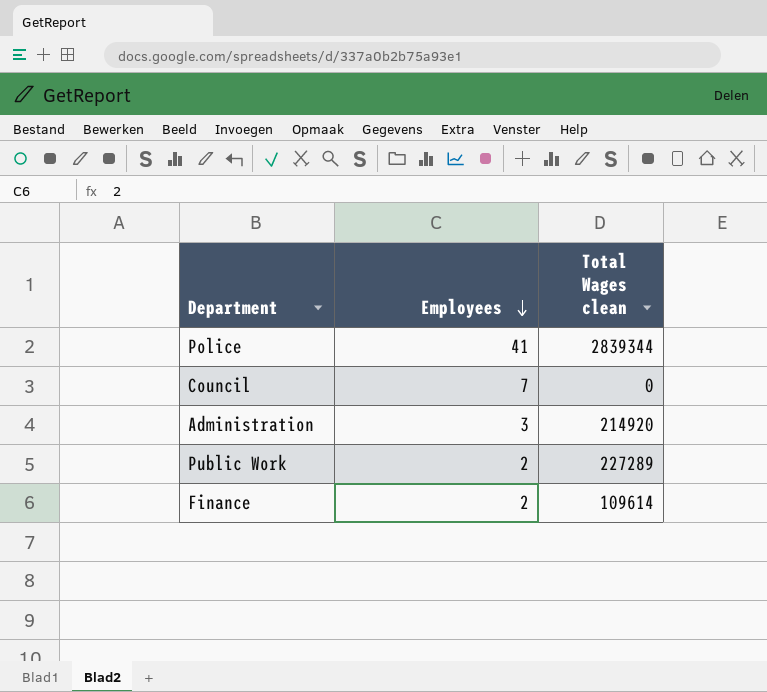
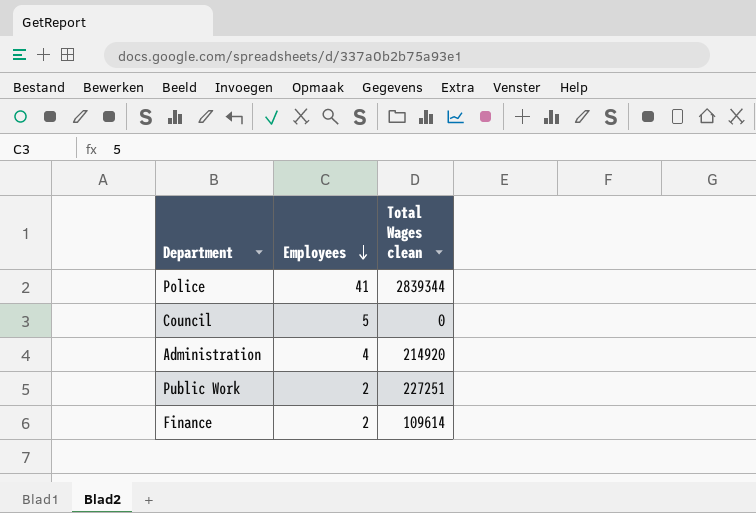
Council | Employees: 7 -> 5
Administration | Employees: 3 -> 4
Public Work | Total Wages clean: 227289 -> 227251

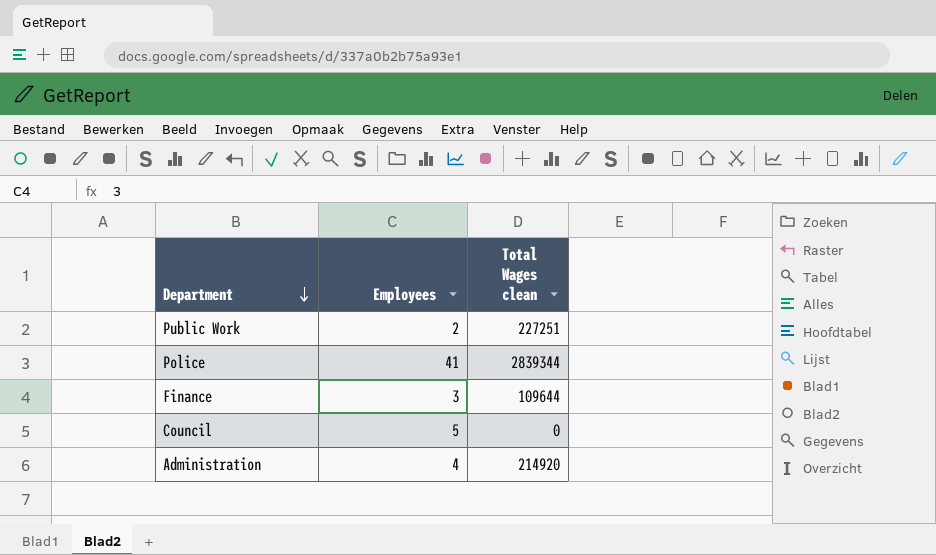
row order: Employees descending -> Department descending
Finance | Employees: 2 -> 3
Finance | Total Wages clean: 109614 -> 109644

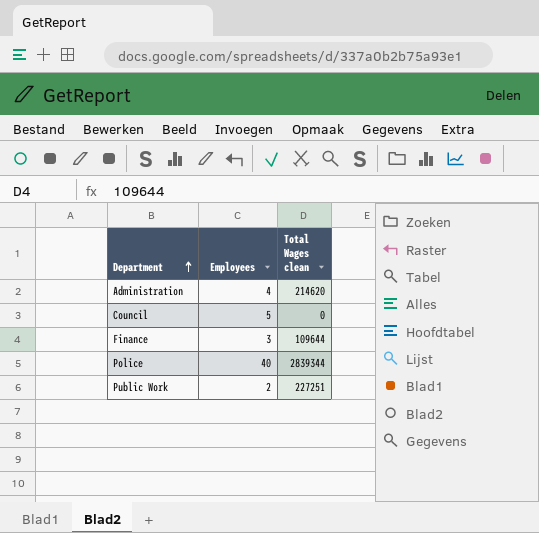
row order: Department descending -> Department ascending
Administration | Total Wages clean: 214920 -> 214620
Police | Employees: 41 -> 40

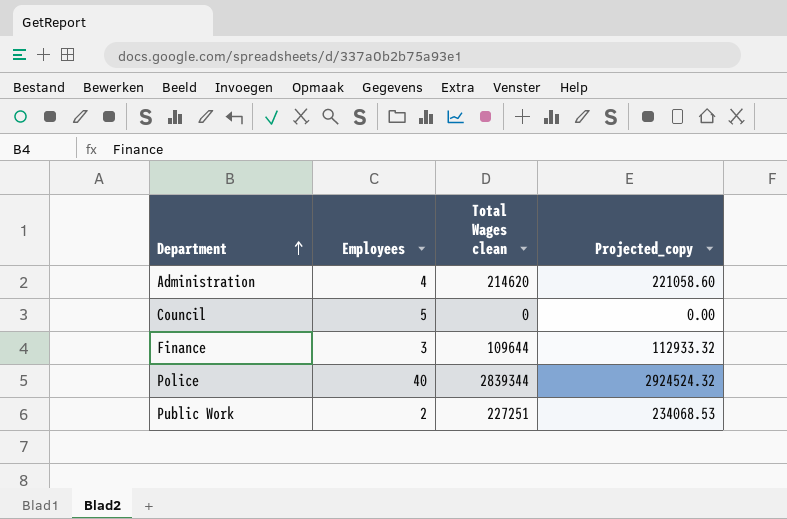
column Projected_copy | formula: none -> [Total Wages clean] * 1.03

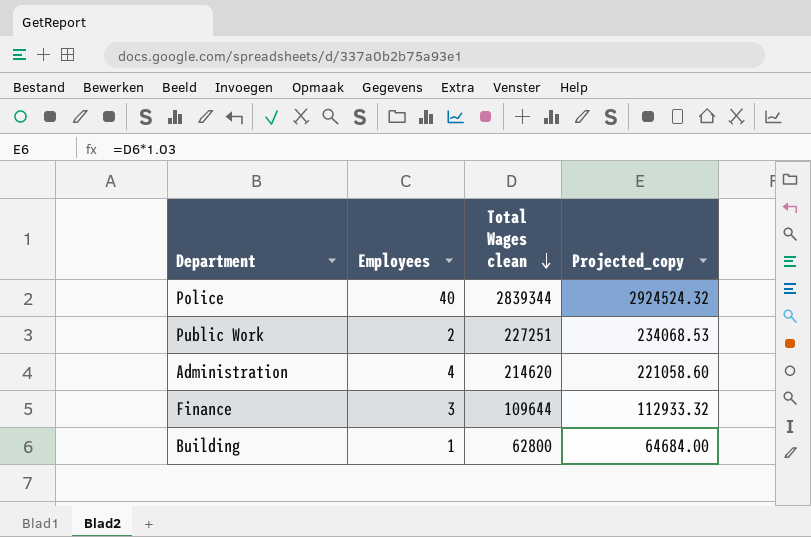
row order: Department ascending -> Total Wages clean descending
row Council: 5 | 0 | 0.00 -> none
row Building: none -> 1 | 62800 | 64684.00

